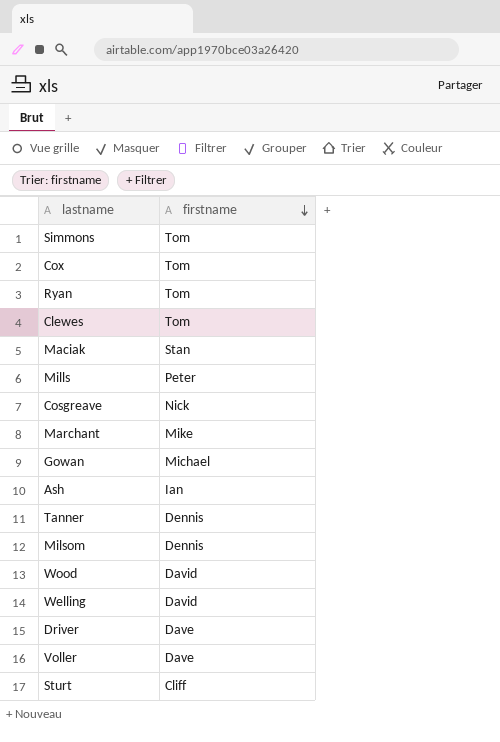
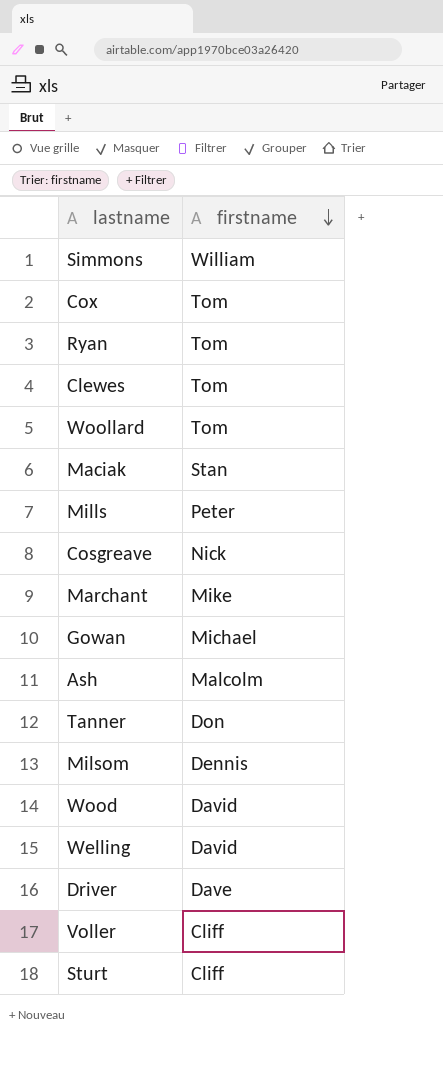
Simmons | firstname: Tom -> William
row Woollard: none -> Tom
Ash | firstname: Ian -> Malcolm
Tanner | firstname: Dennis -> Don
Voller | firstname: Dave -> Cliff

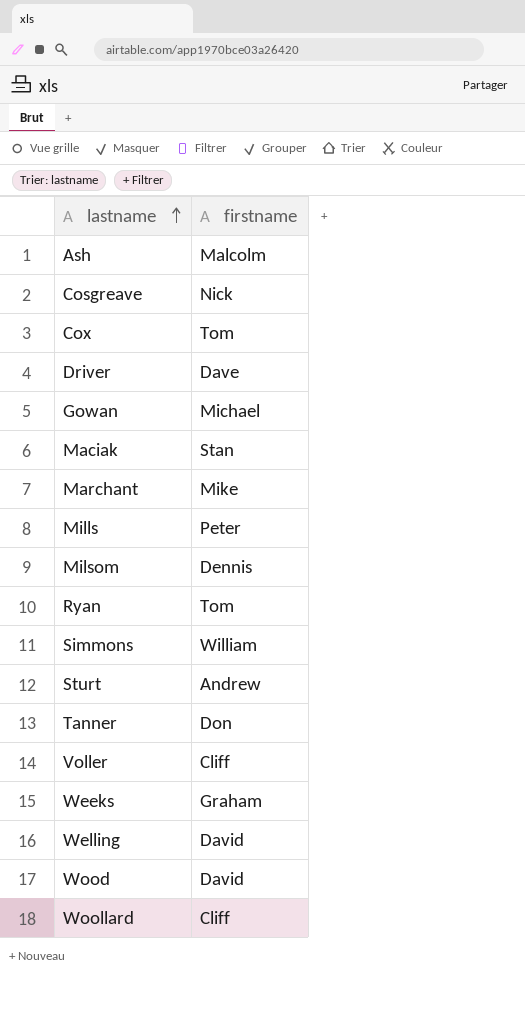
row order: firstname descending -> lastname ascending
row Clewes: Tom -> none
Sturt | firstname: Cliff -> Andrew
row Weeks: none -> Graham
Woollard | firstname: Tom -> Cliff

